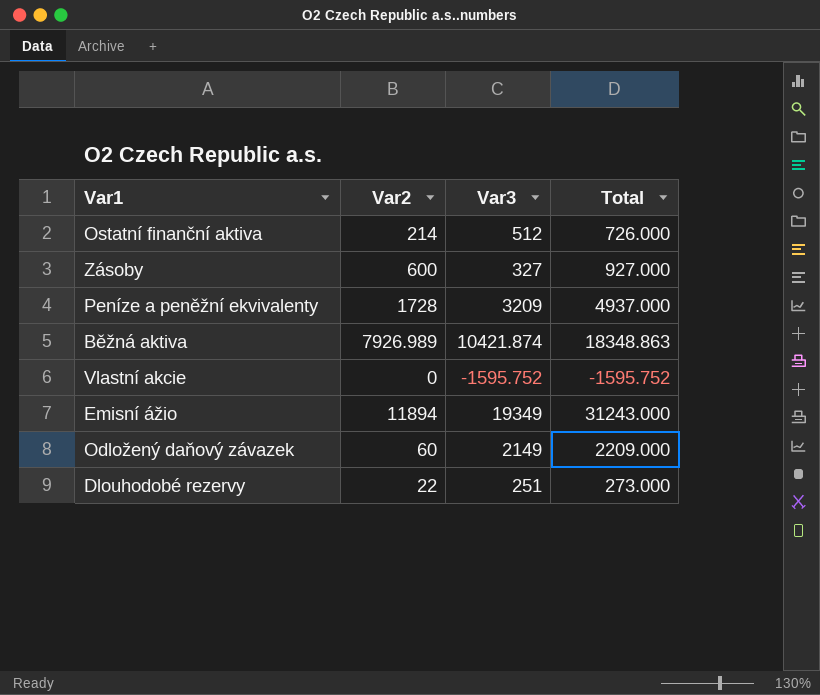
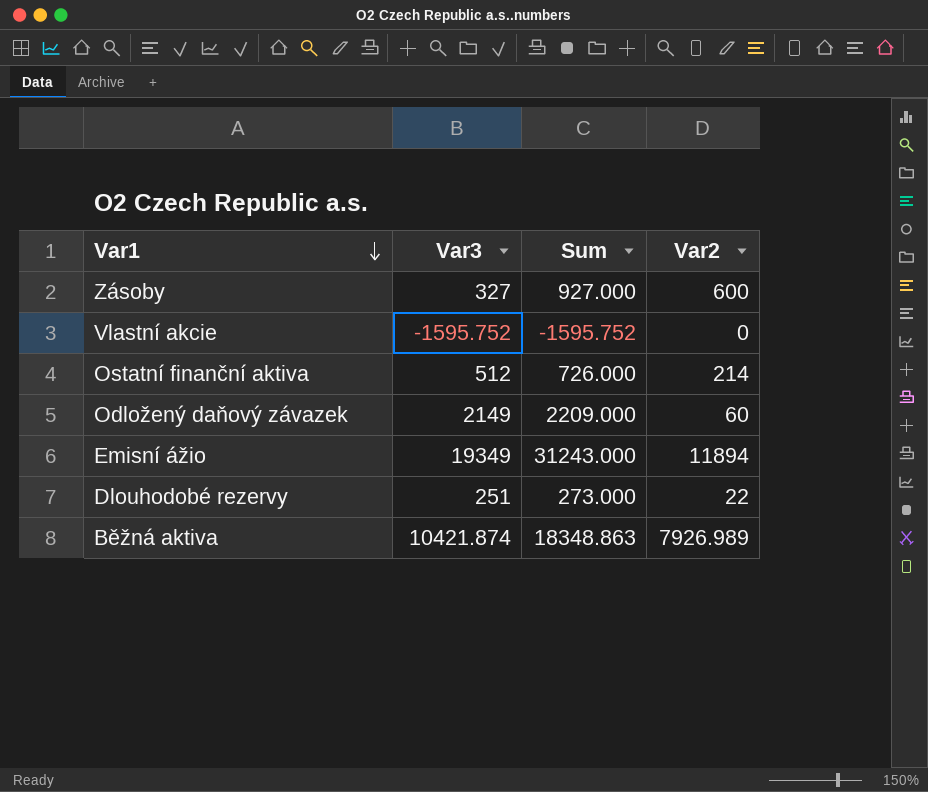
row order: none -> Var1 descending
column name: Total -> Sum
column Var2 | position: 2 -> 4
row Peníze a peněžní ekvivalenty: 1728 | 3209 | 4937.000 -> none

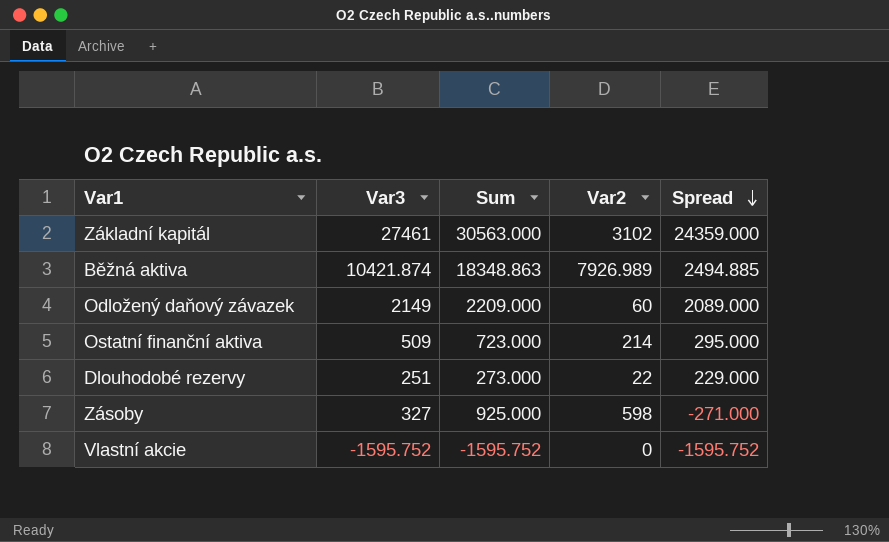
row order: Var1 descending -> Spread descending
column Spread | formula: none -> [Var3] - [Var2]
row Emisní ážio: 19349 | 31243.000 | 11894 -> none
row Základní kapitál: none -> 27461 | 30563.000 | 3102 | 24359.000
Ostatní finanční aktiva | Var3: 512 -> 509
Ostatní finanční aktiva | Sum: 726.000 -> 723.000
Zásoby | Sum: 927.000 -> 925.000
Zásoby | Var2: 600 -> 598

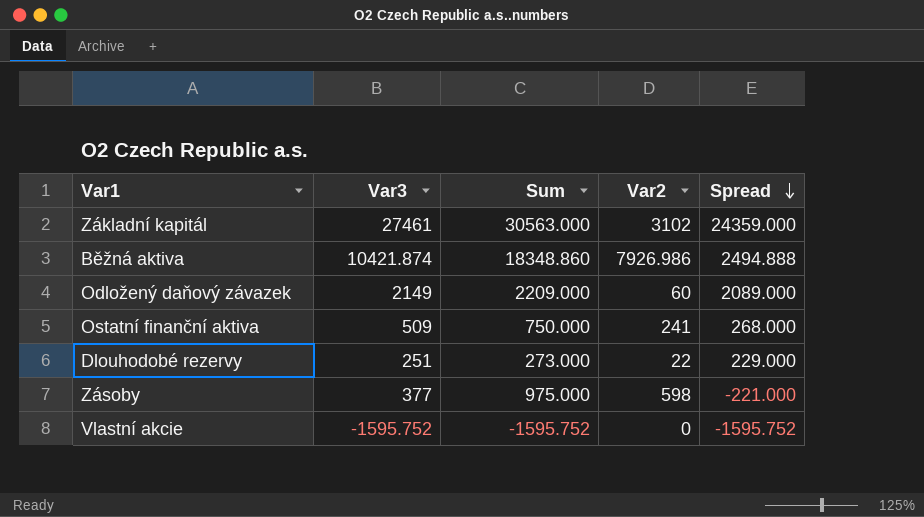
Běžná aktiva | Sum: 18348.863 -> 18348.860
Běžná aktiva | Var2: 7926.989 -> 7926.986
Běžná aktiva | Spread: 2494.885 -> 2494.888
Ostatní finanční aktiva | Sum: 723.000 -> 750.000
Ostatní finanční aktiva | Var2: 214 -> 241
Ostatní finanční aktiva | Spread: 295.000 -> 268.000
Zásoby | Var3: 327 -> 377
Zásoby | Sum: 925.000 -> 975.000
Zásoby | Spread: -271.000 -> -221.000

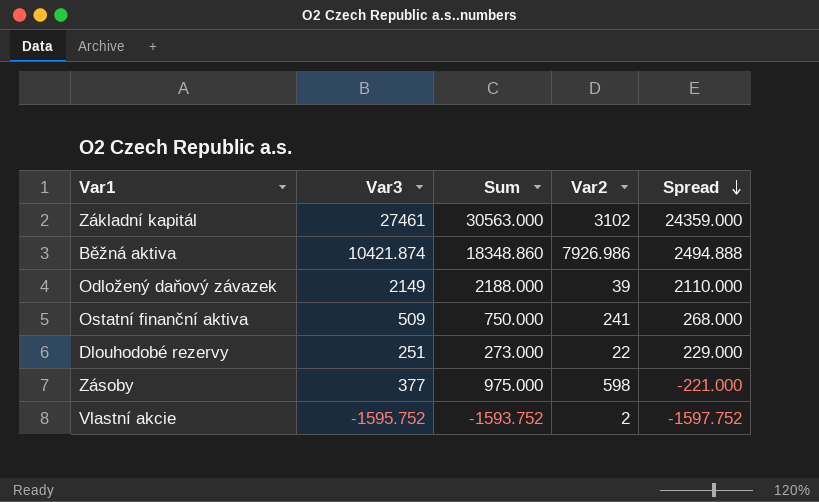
Odložený daňový závazek | Sum: 2209.000 -> 2188.000
Odložený daňový závazek | Var2: 60 -> 39
Odložený daňový závazek | Spread: 2089.000 -> 2110.000
Vlastní akcie | Sum: -1595.752 -> -1593.752
Vlastní akcie | Var2: 0 -> 2
Vlastní akcie | Spread: -1595.752 -> -1597.752

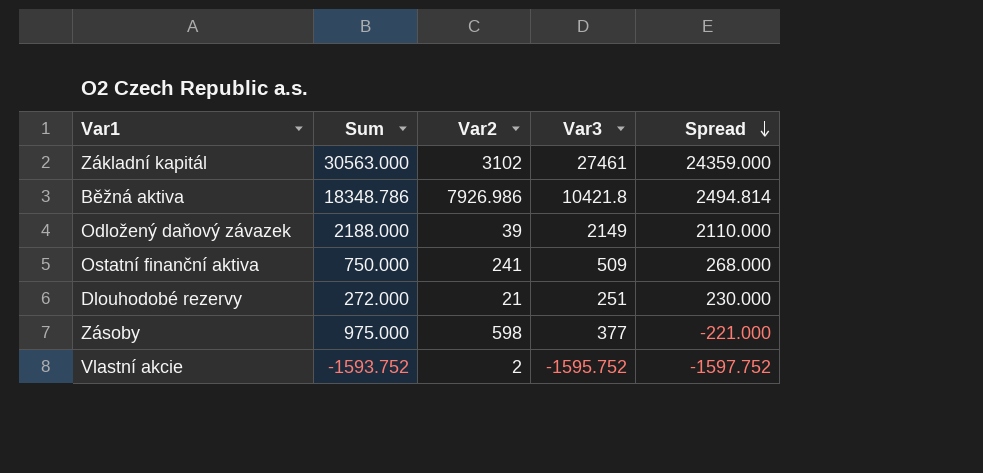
column Var3 | position: 2 -> 4
Běžná aktiva | Sum: 18348.860 -> 18348.786
Běžná aktiva | Var3: 10421.874 -> 10421.8
Běžná aktiva | Spread: 2494.888 -> 2494.814
Dlouhodobé rezervy | Sum: 273.000 -> 272.000
Dlouhodobé rezervy | Var2: 22 -> 21
Dlouhodobé rezervy | Spread: 229.000 -> 230.000

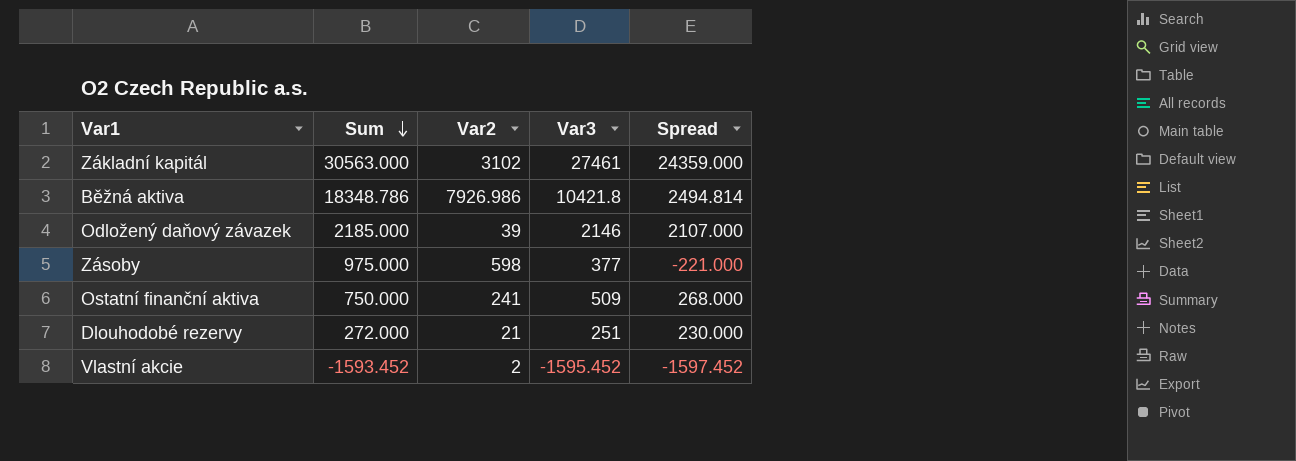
row order: Spread descending -> Sum descending
Odložený daňový závazek | Sum: 2188.000 -> 2185.000
Odložený daňový závazek | Var3: 2149 -> 2146
Odložený daňový závazek | Spread: 2110.000 -> 2107.000
Vlastní akcie | Sum: -1593.752 -> -1593.452
Vlastní akcie | Var3: -1595.752 -> -1595.452
Vlastní akcie | Spread: -1597.752 -> -1597.452

